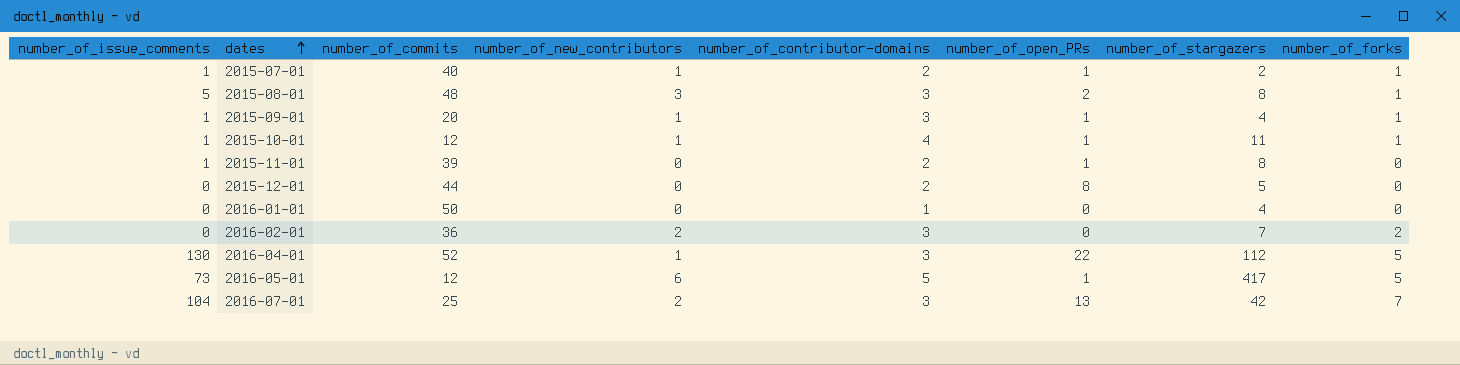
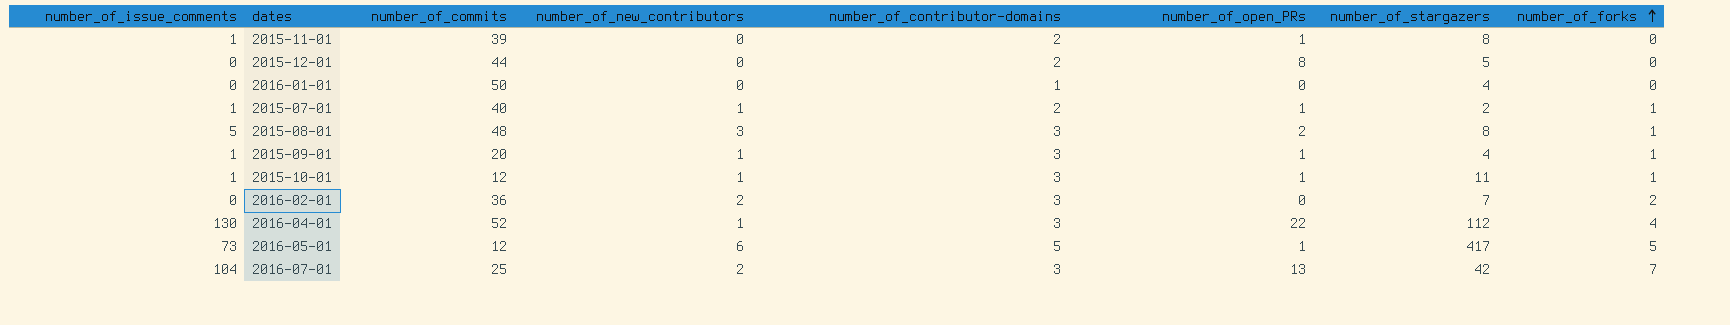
row order: dates ascending -> number_of_forks ascending
2015-10-01 | number_of_contributor-domains: 4 -> 3
2016-04-01 | number_of_forks: 5 -> 4

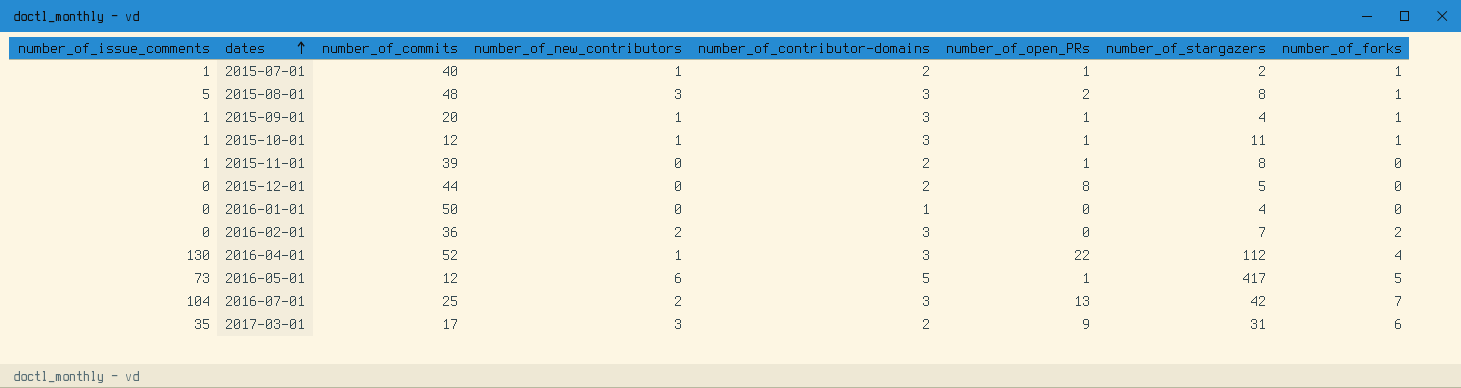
row order: number_of_forks ascending -> dates ascending
row 2017-03-01: none -> 35 | 17 | 3 | 2 | 9 | 31 | 6

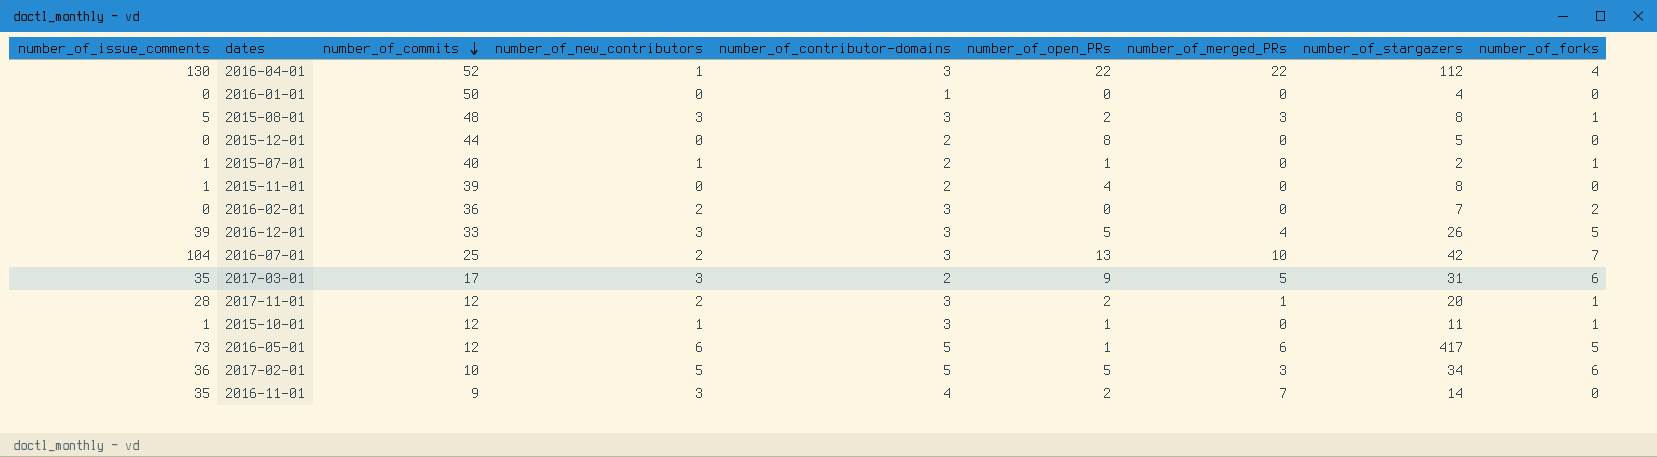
row order: dates ascending -> number_of_commits descending
column number_of_merged_PRs | position: none -> 7
row 2015-09-01: 1 | 20 | 1 | 3 | 1 | 4 | 1 -> none
2015-11-01 | number_of_open_PRs: 1 -> 4
row 2016-12-01: none -> 39 | 33 | 3 | 3 | 5 | 4 | 26 | 5
row 2017-11-01: none -> 28 | 12 | 2 | 3 | 2 | 1 | 20 | 1
row 2017-02-01: none -> 36 | 10 | 5 | 5 | 5 | 3 | 34 | 6
row 2016-11-01: none -> 35 | 9 | 3 | 4 | 2 | 7 | 14 | 0

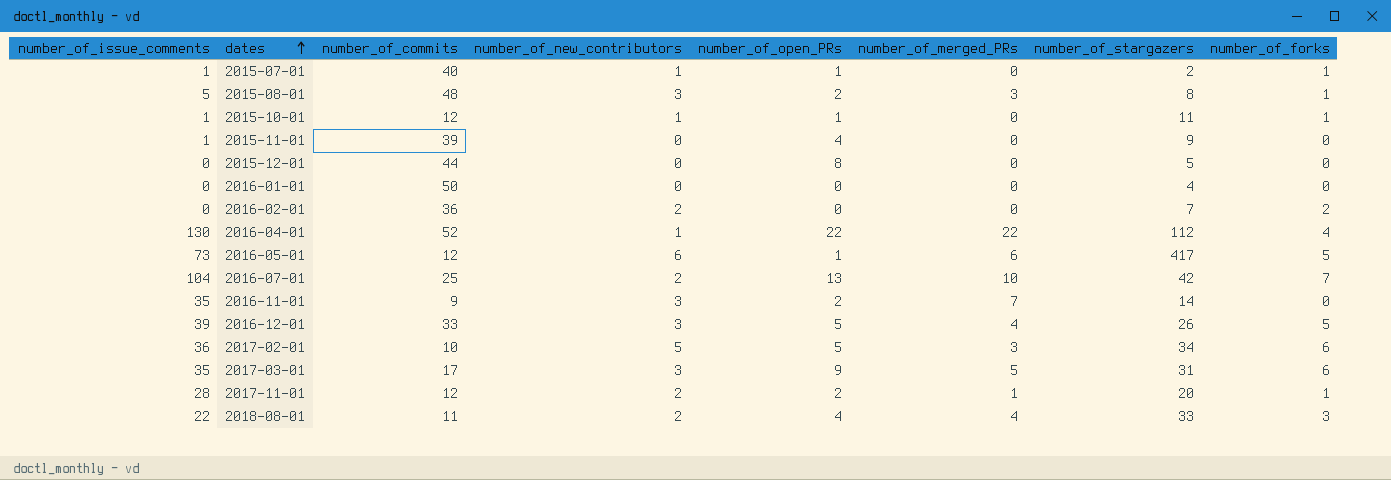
row order: number_of_commits descending -> dates ascending
column number_of_contributor-domains | position: 5 -> none
2015-11-01 | number_of_stargazers: 8 -> 9
row 2018-08-01: none -> 22 | 11 | 2 | 4 | 4 | 33 | 3

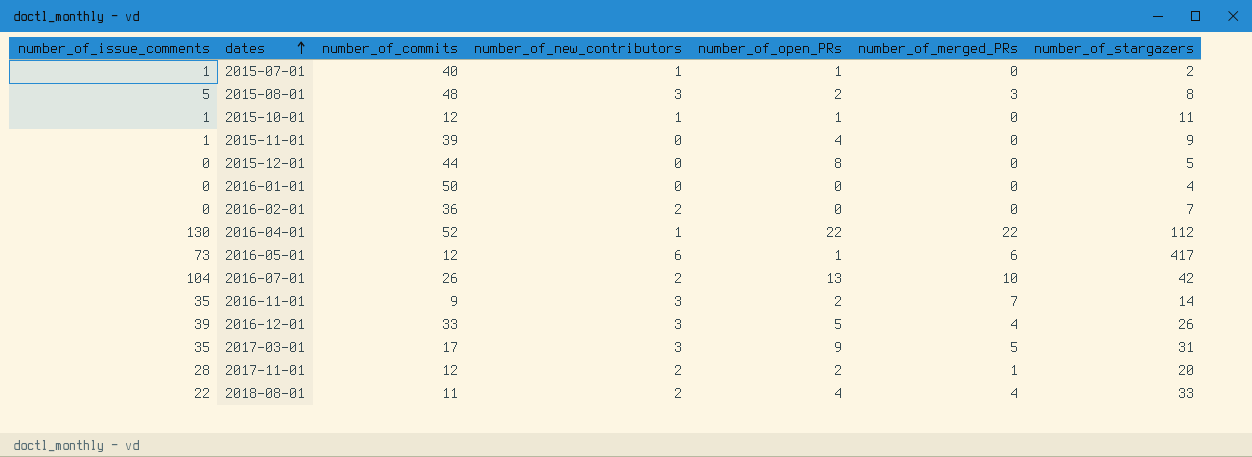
column number_of_forks | position: 8 -> none
row 2017-02-01: 36 | 10 | 5 | 5 | 3 | 34 | 6 -> none
2016-07-01 | number_of_commits: 25 -> 26

